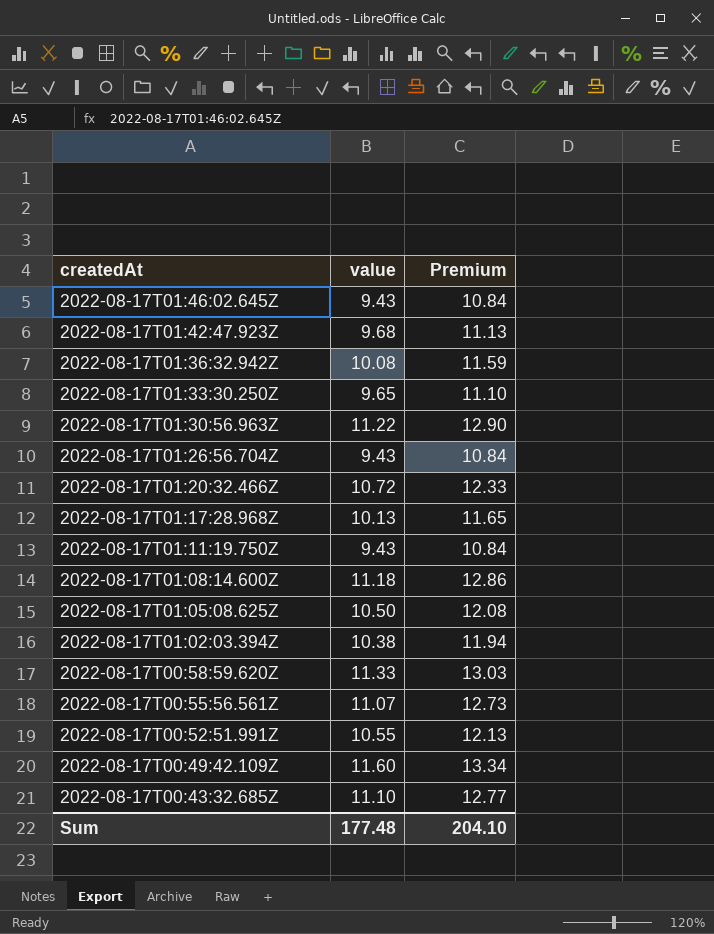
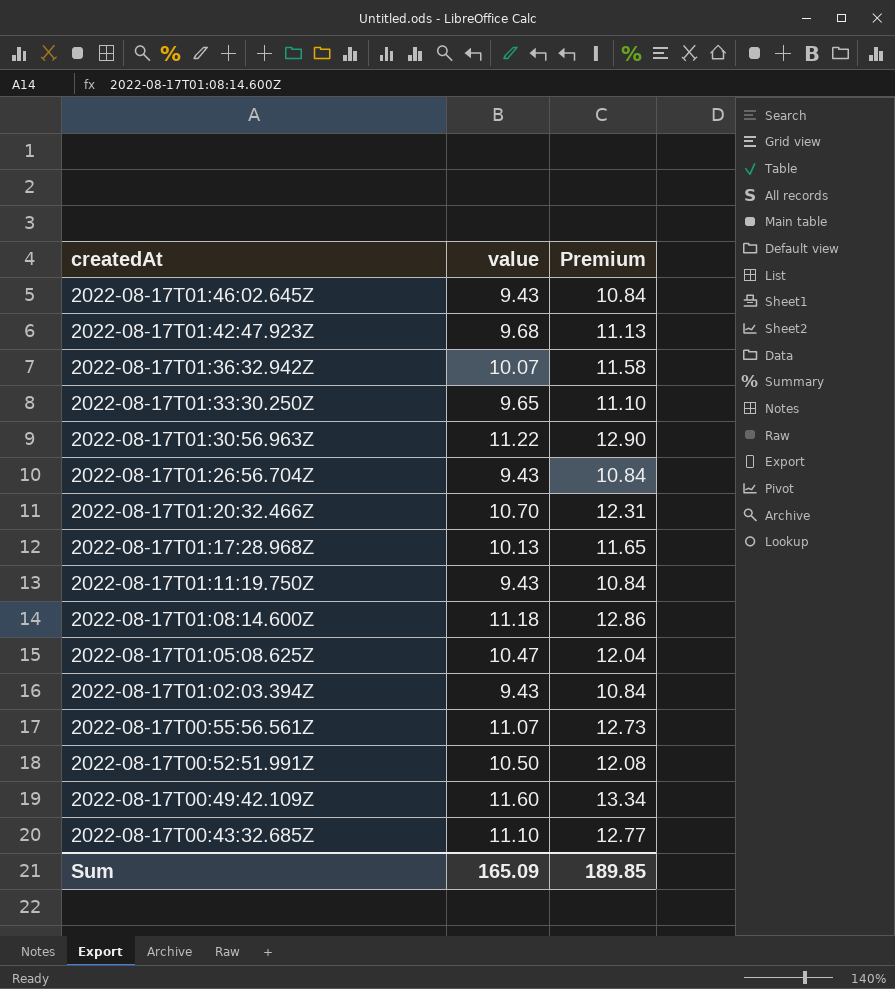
row 2022-08-17T00:58:59.620Z: 11.33 | 13.03 -> none
2022-08-17T01:36:32.942Z | value: 10.08 -> 10.07
2022-08-17T01:36:32.942Z | Premium: 11.59 -> 11.58
2022-08-17T01:20:32.466Z | value: 10.72 -> 10.70
2022-08-17T01:20:32.466Z | Premium: 12.33 -> 12.31
2022-08-17T01:05:08.625Z | value: 10.50 -> 10.47
2022-08-17T01:05:08.625Z | Premium: 12.08 -> 12.04
2022-08-17T01:02:03.394Z | value: 10.38 -> 9.43
2022-08-17T01:02:03.394Z | Premium: 11.94 -> 10.84
2022-08-17T00:52:51.991Z | value: 10.55 -> 10.50
2022-08-17T00:52:51.991Z | Premium: 12.13 -> 12.08
Sum | value: 177.48 -> 165.09
Sum | Premium: 204.10 -> 189.85

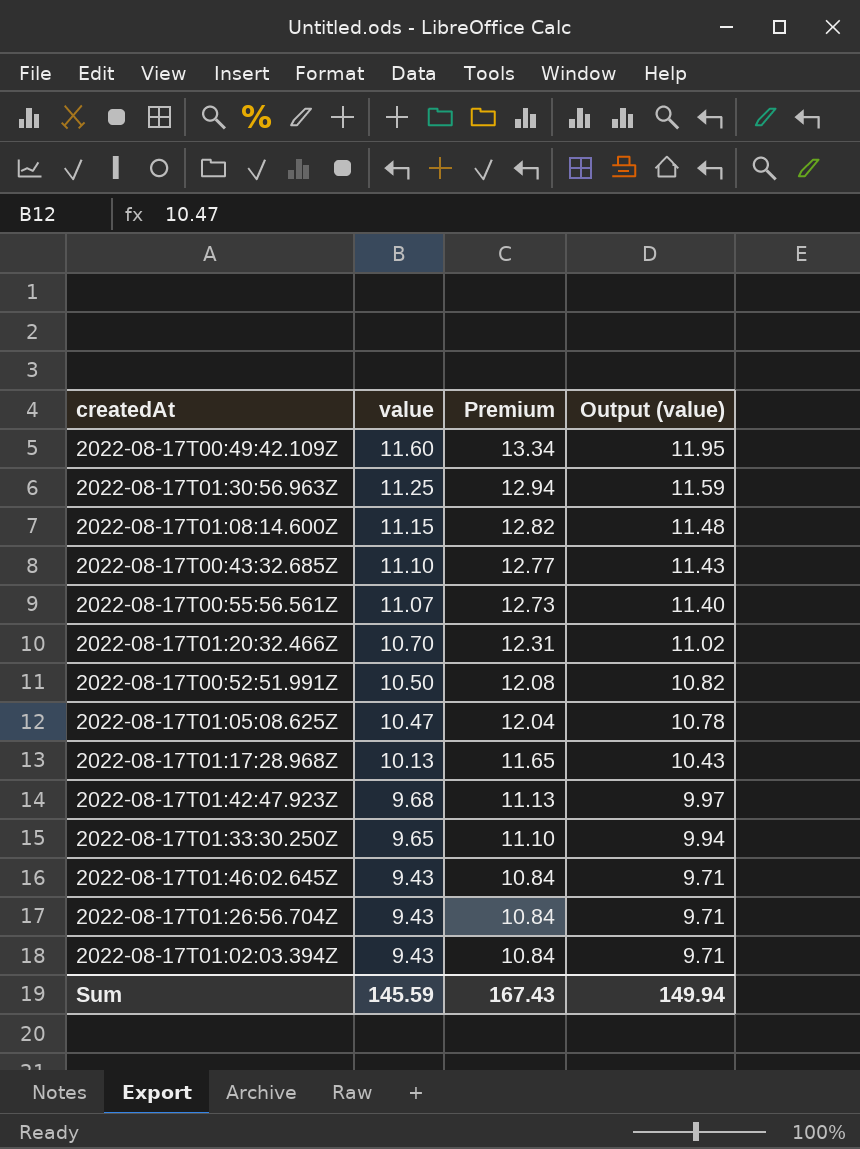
row order: createdAt descending -> value descending
column Output (value) | formula: none -> [value] * 1.03
row 2022-08-17T01:36:32.942Z: 10.07 | 11.58 -> none
row 2022-08-17T01:11:19.750Z: 9.43 | 10.84 -> none
2022-08-17T01:30:56.963Z | value: 11.22 -> 11.25
2022-08-17T01:30:56.963Z | Premium: 12.90 -> 12.94
2022-08-17T01:08:14.600Z | value: 11.18 -> 11.15
2022-08-17T01:08:14.600Z | Premium: 12.86 -> 12.82
Sum | value: 165.09 -> 145.59
Sum | Premium: 189.85 -> 167.43

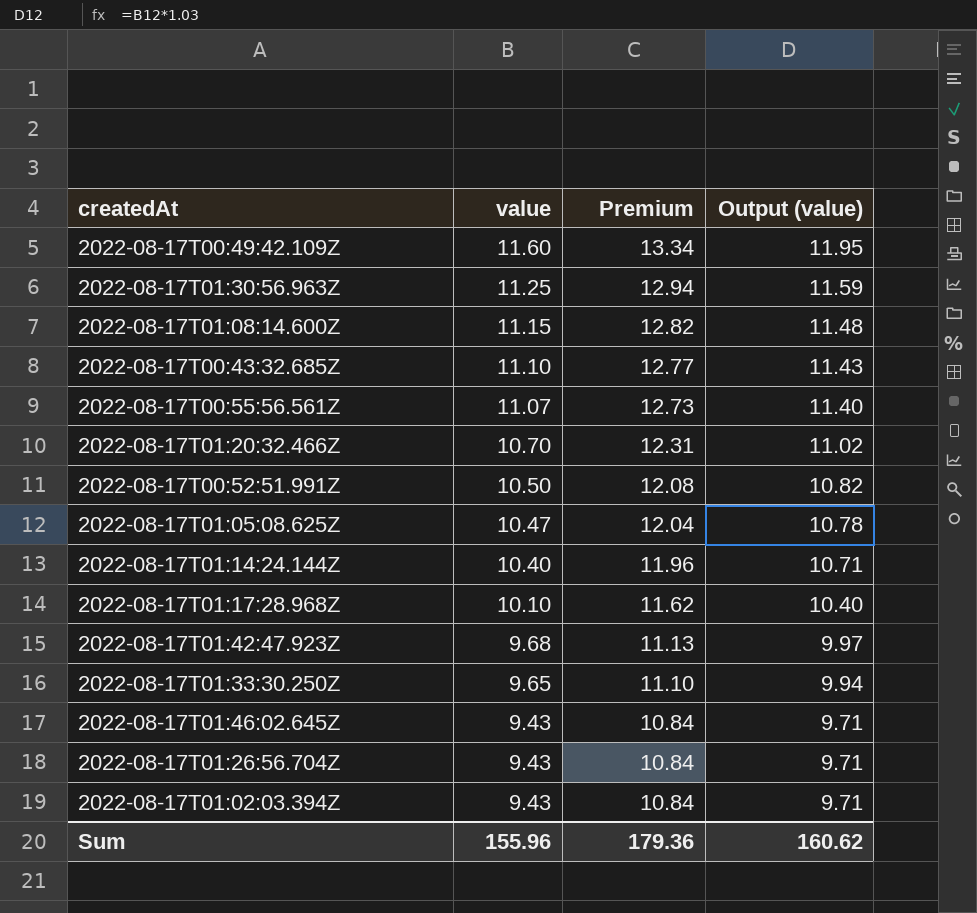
row 2022-08-17T01:14:24.144Z: none -> 10.40 | 11.96 | 10.71
2022-08-17T01:17:28.968Z | value: 10.13 -> 10.10
2022-08-17T01:17:28.968Z | Premium: 11.65 -> 11.62
2022-08-17T01:17:28.968Z | Output (value): 10.43 -> 10.40
Sum | value: 145.59 -> 155.96
Sum | Premium: 167.43 -> 179.36
Sum | Output (value): 149.94 -> 160.62

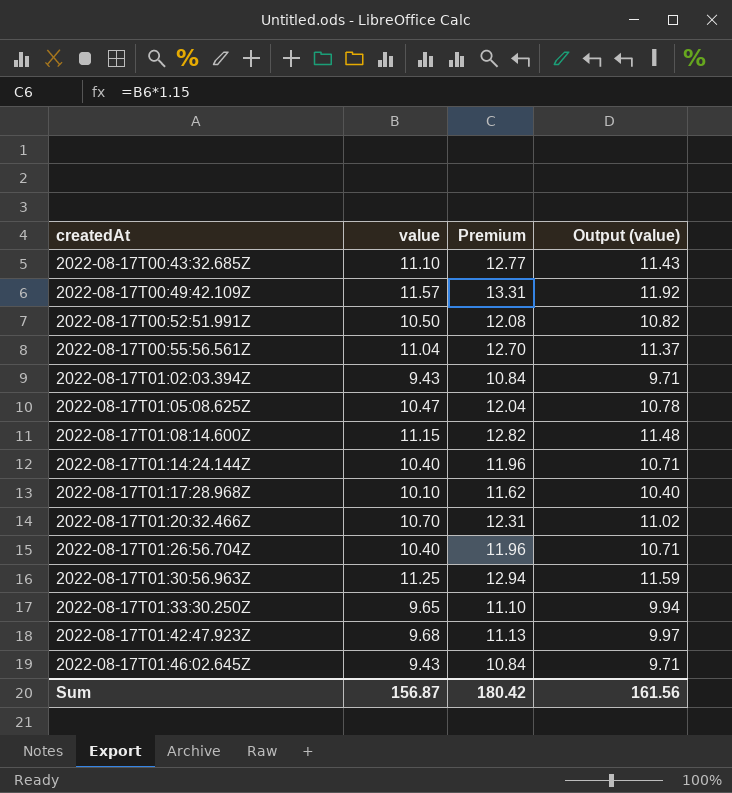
row order: value descending -> createdAt ascending
2022-08-17T00:49:42.109Z | value: 11.60 -> 11.57
2022-08-17T00:49:42.109Z | Premium: 13.34 -> 13.31
2022-08-17T00:49:42.109Z | Output (value): 11.95 -> 11.92
2022-08-17T00:55:56.561Z | value: 11.07 -> 11.04
2022-08-17T00:55:56.561Z | Premium: 12.73 -> 12.70
2022-08-17T00:55:56.561Z | Output (value): 11.40 -> 11.37
2022-08-17T01:26:56.704Z | value: 9.43 -> 10.40
2022-08-17T01:26:56.704Z | Premium: 10.84 -> 11.96
2022-08-17T01:26:56.704Z | Output (value): 9.71 -> 10.71
Sum | value: 155.96 -> 156.87
Sum | Premium: 179.36 -> 180.42
Sum | Output (value): 160.62 -> 161.56

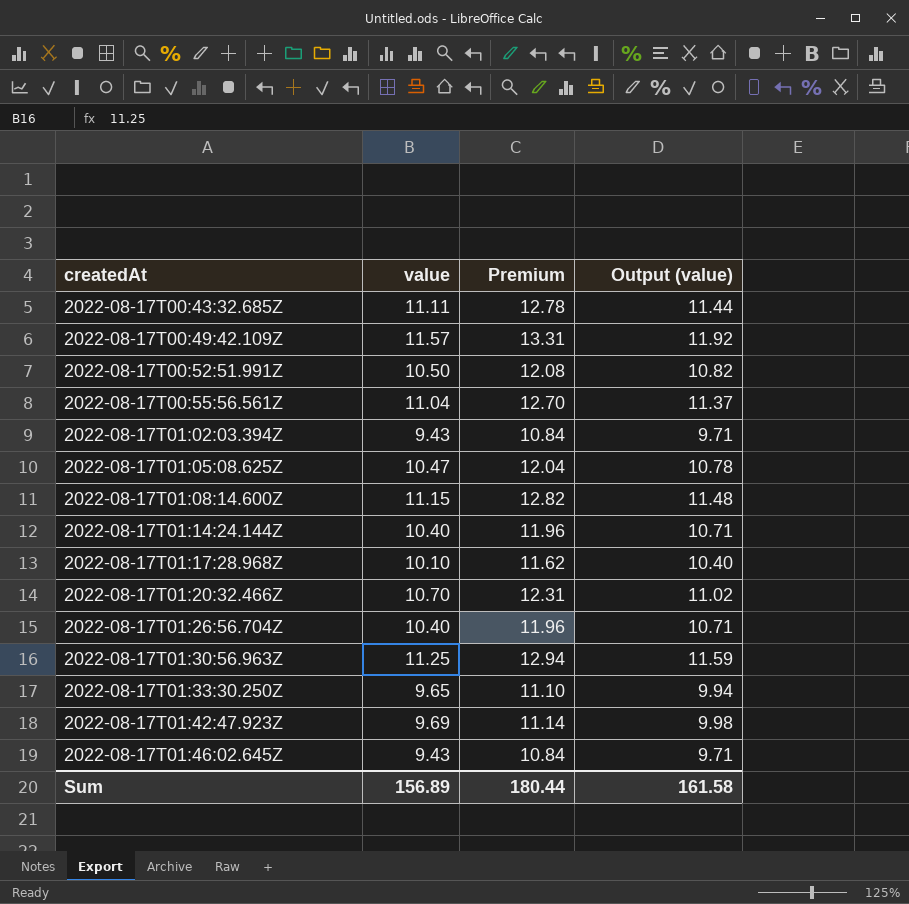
2022-08-17T00:43:32.685Z | value: 11.10 -> 11.11
2022-08-17T00:43:32.685Z | Premium: 12.77 -> 12.78
2022-08-17T00:43:32.685Z | Output (value): 11.43 -> 11.44
2022-08-17T01:42:47.923Z | value: 9.68 -> 9.69
2022-08-17T01:42:47.923Z | Premium: 11.13 -> 11.14
2022-08-17T01:42:47.923Z | Output (value): 9.97 -> 9.98
Sum | value: 156.87 -> 156.89
Sum | Premium: 180.42 -> 180.44
Sum | Output (value): 161.56 -> 161.58

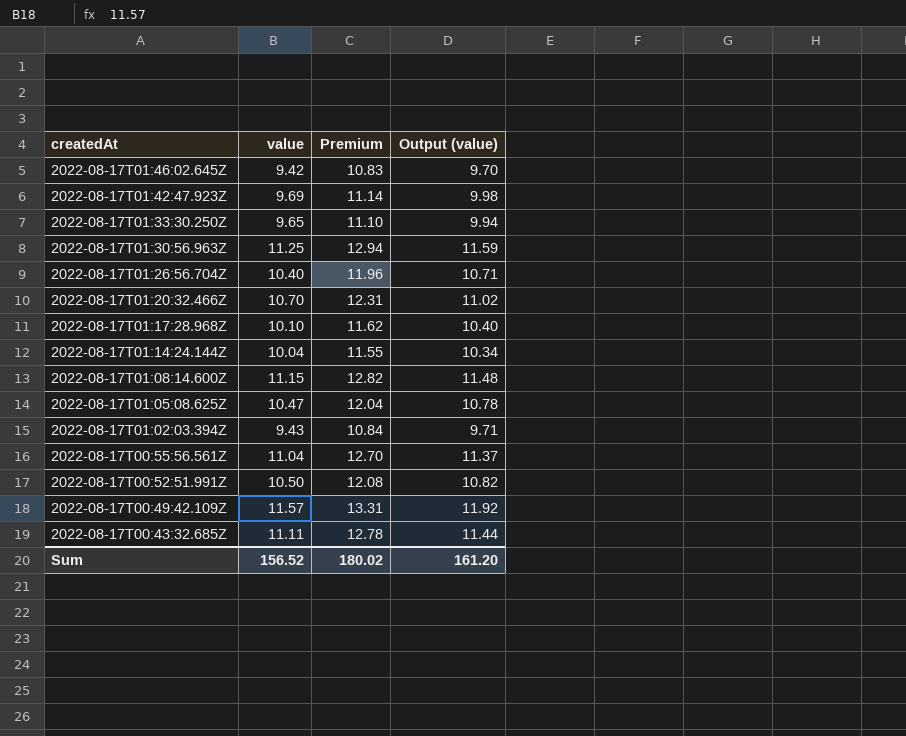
row order: createdAt ascending -> createdAt descending
2022-08-17T01:46:02.645Z | value: 9.43 -> 9.42
2022-08-17T01:46:02.645Z | Premium: 10.84 -> 10.83
2022-08-17T01:46:02.645Z | Output (value): 9.71 -> 9.70
2022-08-17T01:14:24.144Z | value: 10.40 -> 10.04
2022-08-17T01:14:24.144Z | Premium: 11.96 -> 11.55
2022-08-17T01:14:24.144Z | Output (value): 10.71 -> 10.34
Sum | value: 156.89 -> 156.52
Sum | Premium: 180.44 -> 180.02
Sum | Output (value): 161.58 -> 161.20

